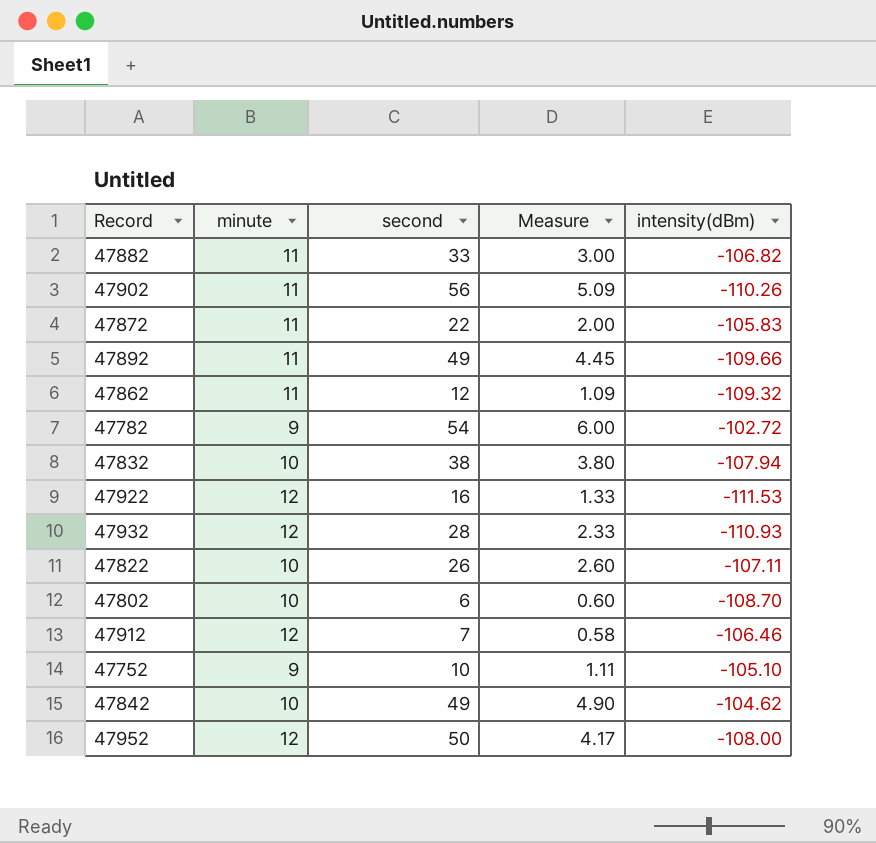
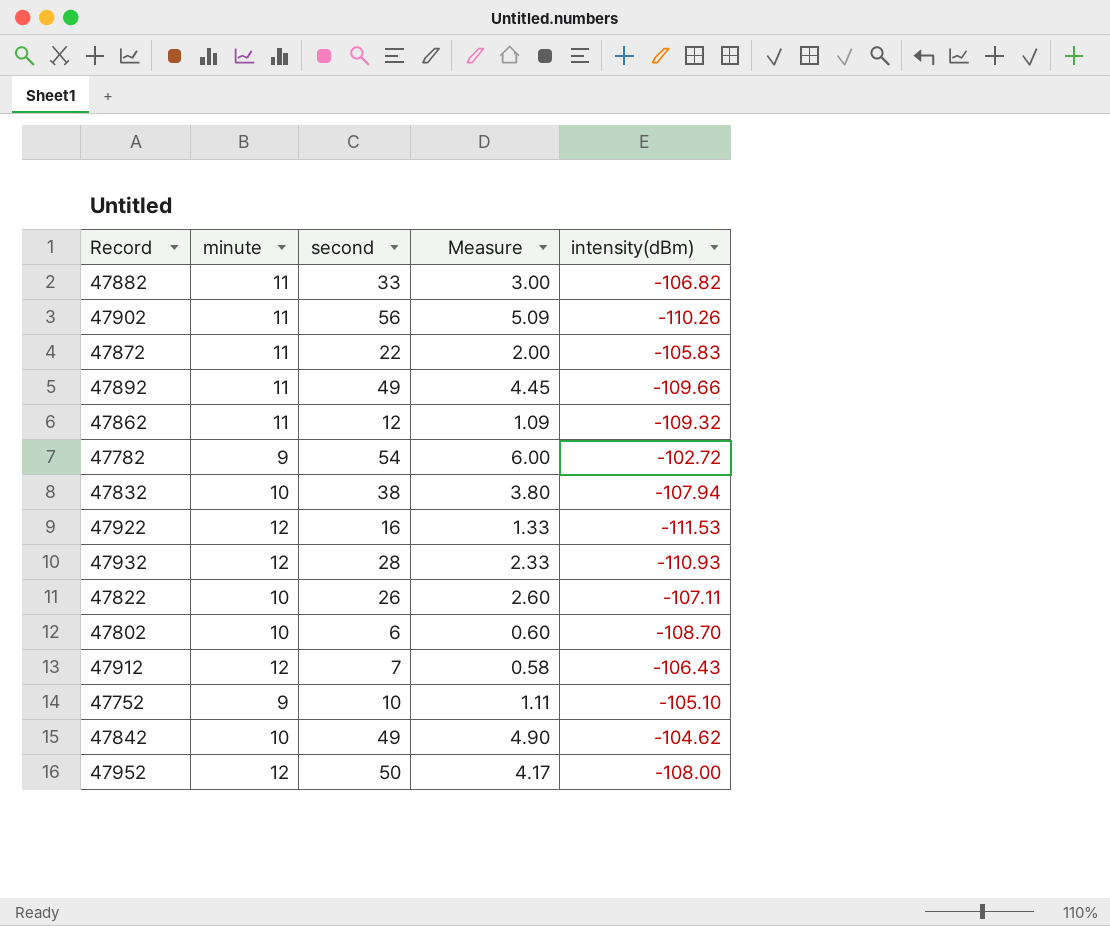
47912 | intensity(dBm): -106.46 -> -106.43

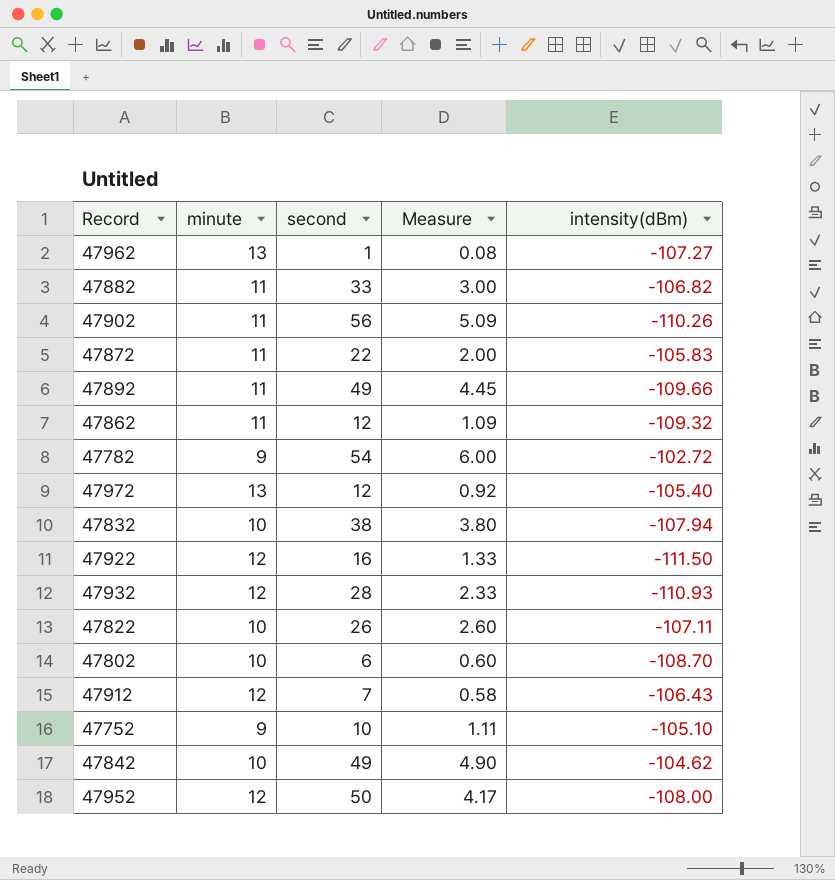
row 47962: none -> 13 | 1 | 0.08 | -107.27
row 47972: none -> 13 | 12 | 0.92 | -105.40
47922 | intensity(dBm): -111.53 -> -111.50

